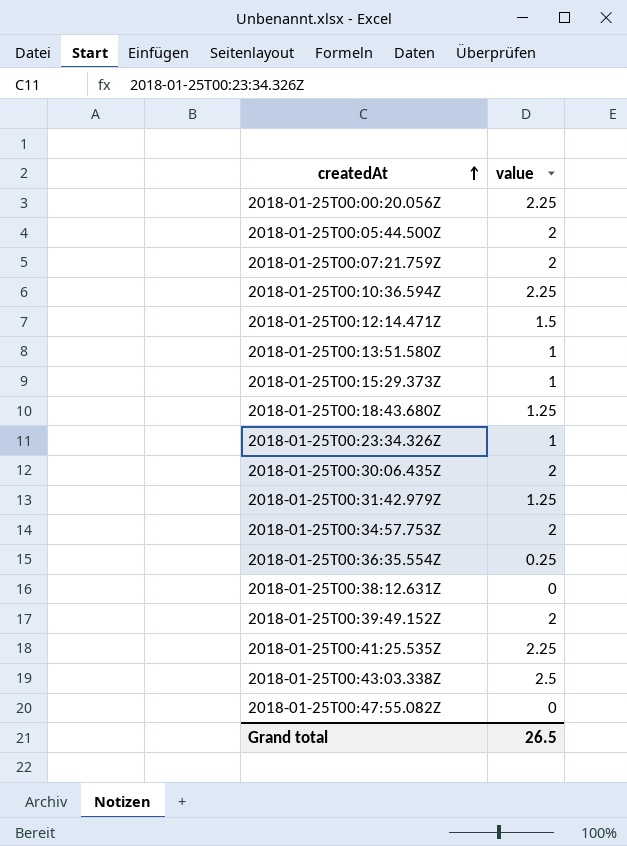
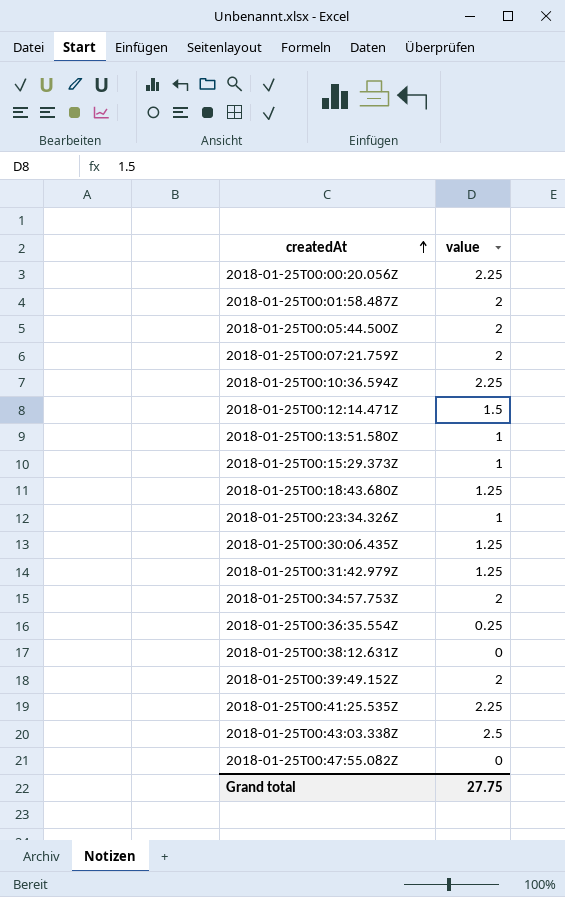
row 2018-01-25T00:01:58.487Z: none -> 2
2018-01-25T00:30:06.435Z | value: 2 -> 1.25
Grand total | value: 26.5 -> 27.75

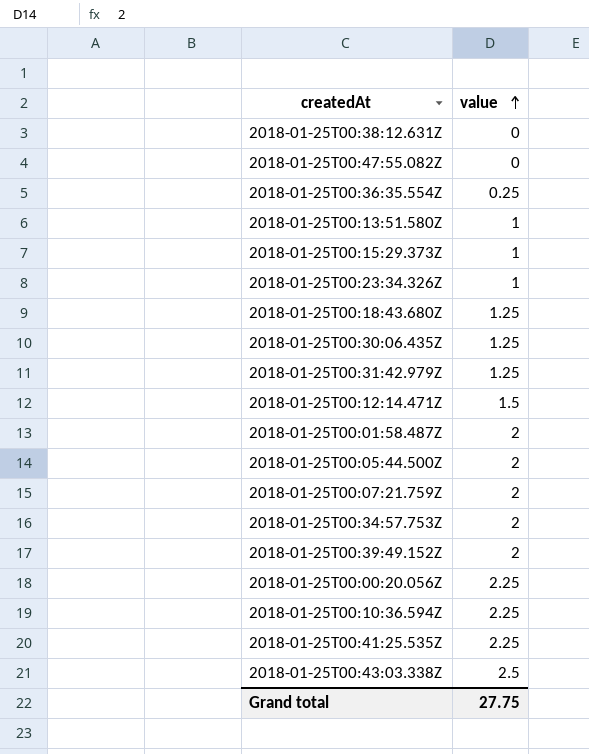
row order: createdAt ascending -> value ascending

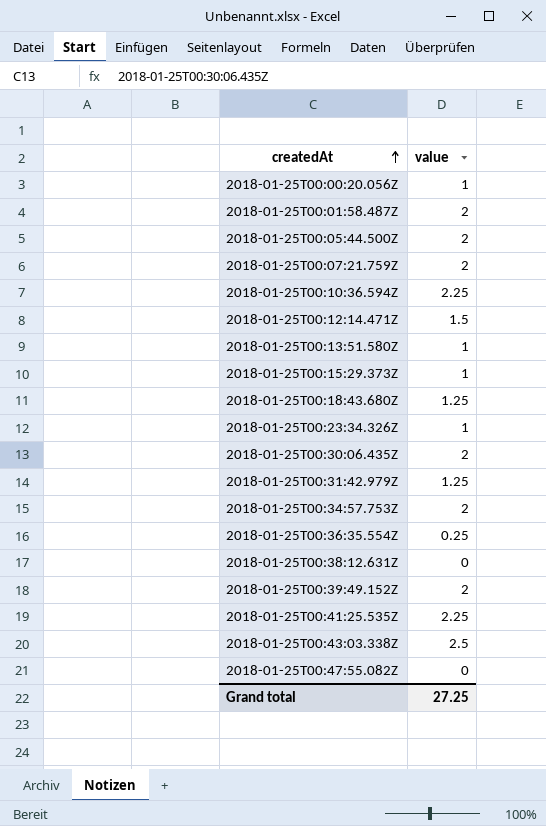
row order: value ascending -> createdAt ascending
2018-01-25T00:00:20.056Z | value: 2.25 -> 1
2018-01-25T00:30:06.435Z | value: 1.25 -> 2
Grand total | value: 27.75 -> 27.25

